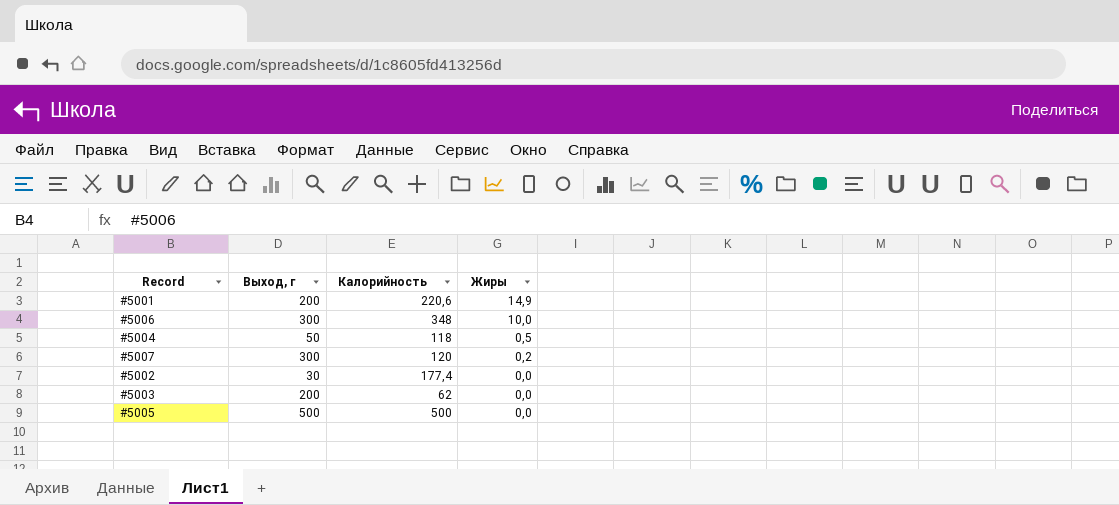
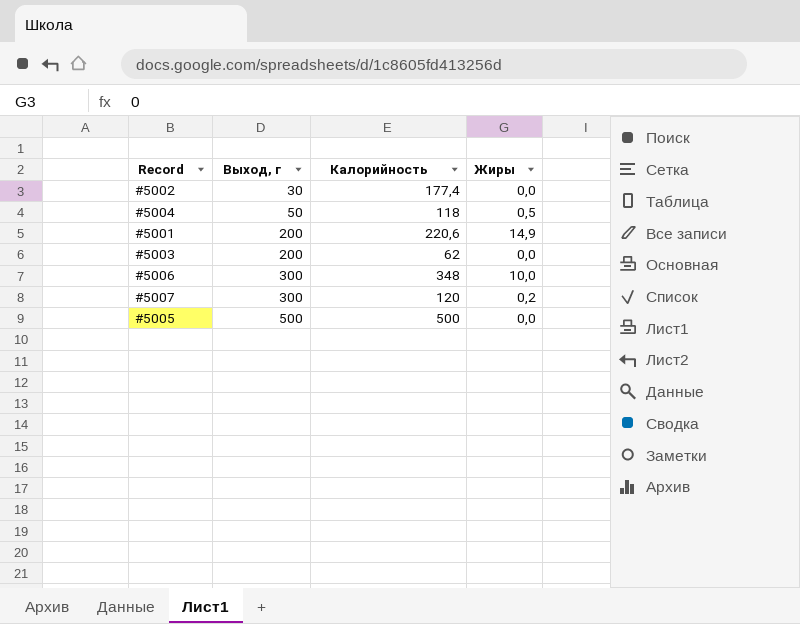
row order: Жиры descending -> Выход, г ascending

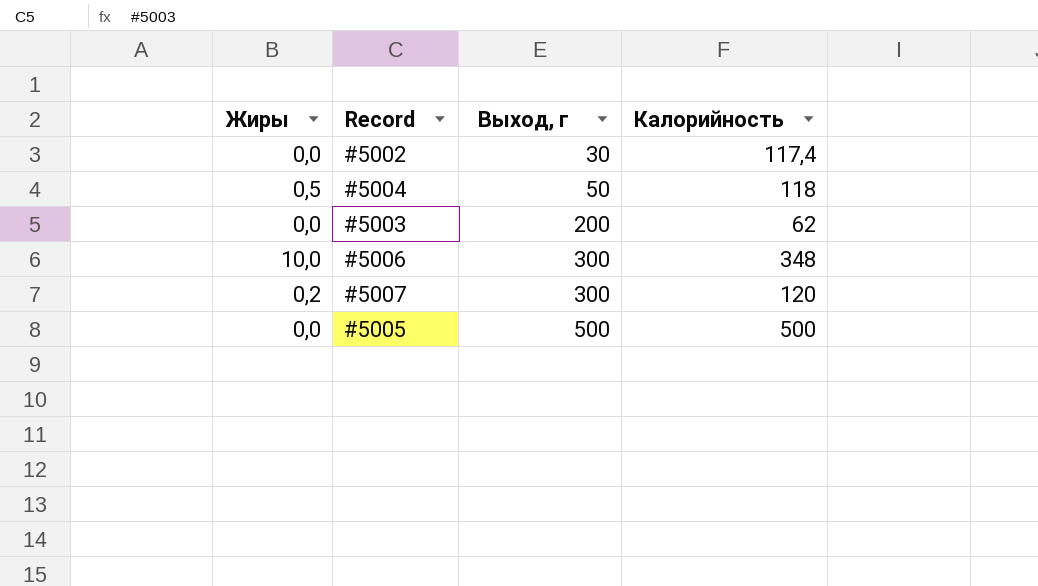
column Жиры | position: 4 -> 1
row #5001: 200 | 220,6 | 14,9 -> none
#5002 | Калорийность: 177,4 -> 117,4

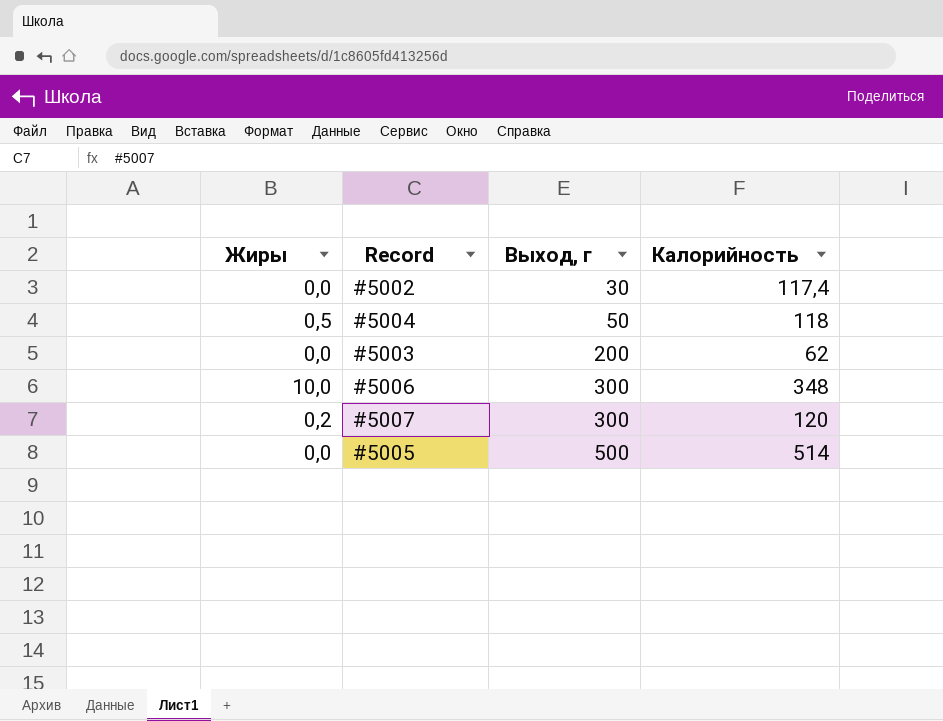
#5005 | Калорийность: 500 -> 514

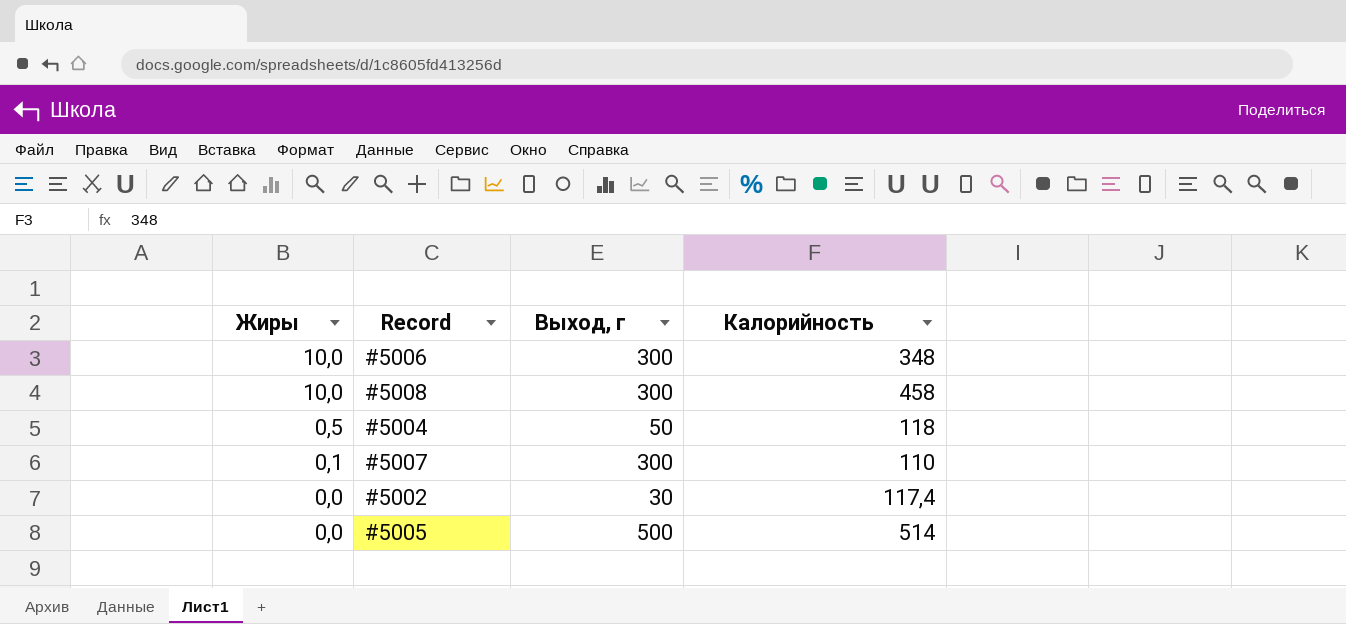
row order: Выход, г ascending -> Жиры descending
row #5003: 0,0 | 200 | 62 -> none
row #5008: none -> 10,0 | 300 | 458
#5007 | Жиры: 0,2 -> 0,1
#5007 | Калорийность: 120 -> 110

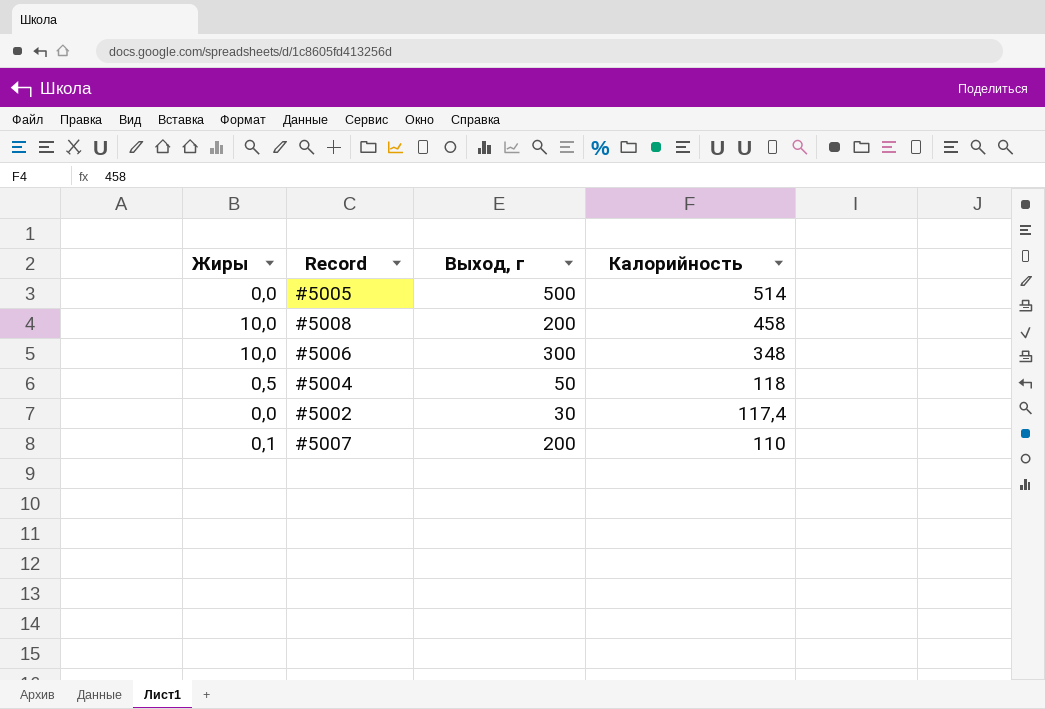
row order: Жиры descending -> Калорийность descending
#5008 | Выход, г: 300 -> 200
#5007 | Выход, г: 300 -> 200

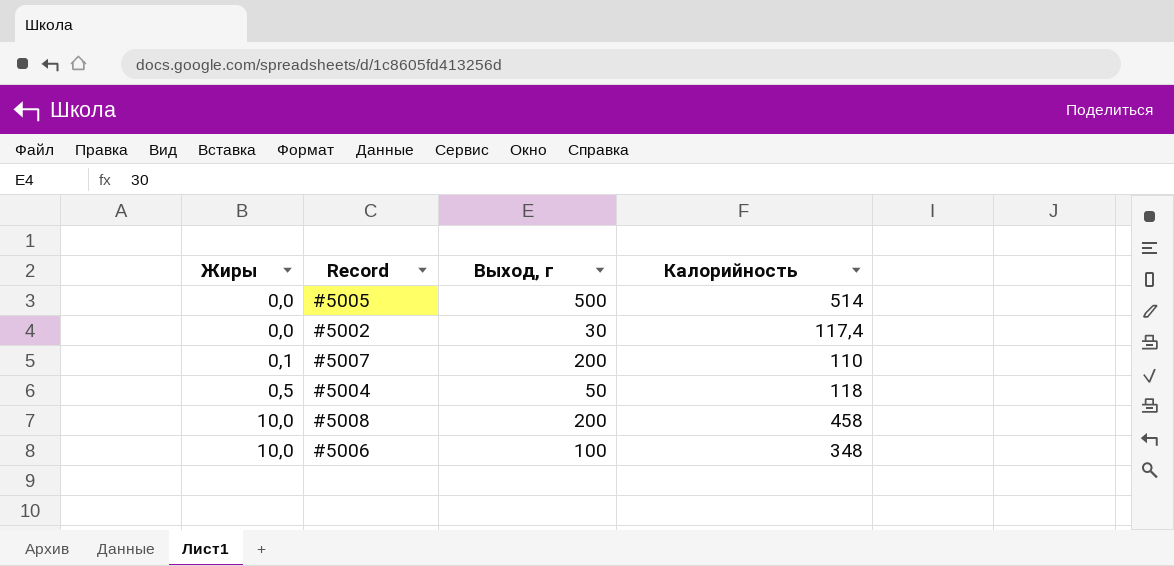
row order: Калорийность descending -> Жиры ascending
#5006 | Выход, г: 300 -> 100

